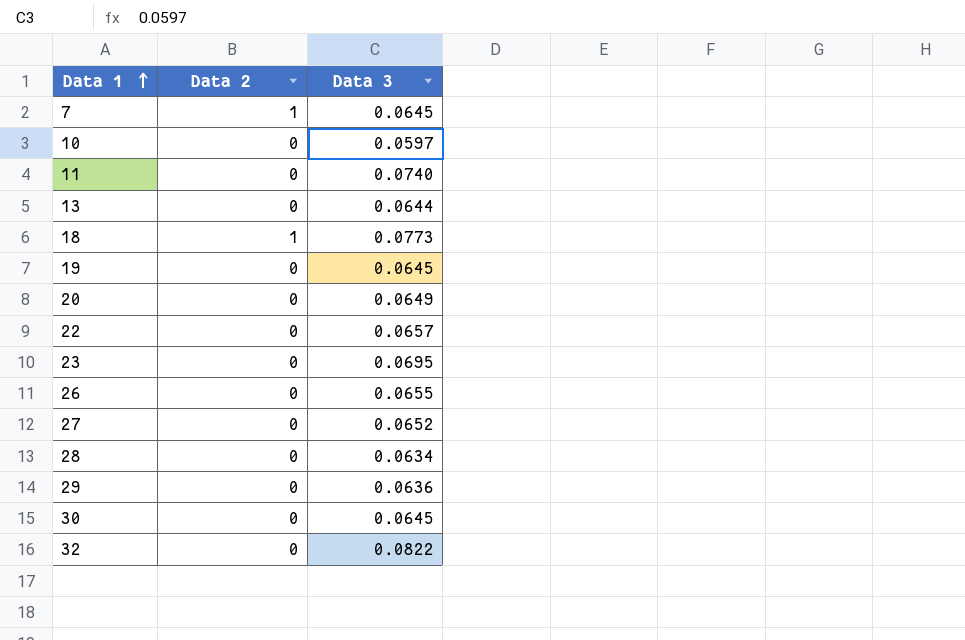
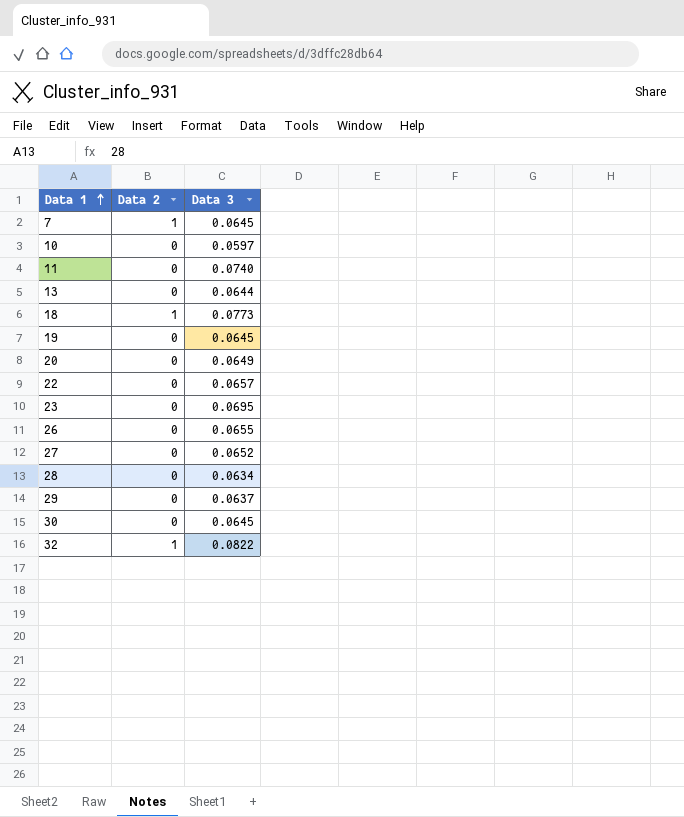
29 | Data 3: 0.0636 -> 0.0637
32 | Data 2: 0 -> 1

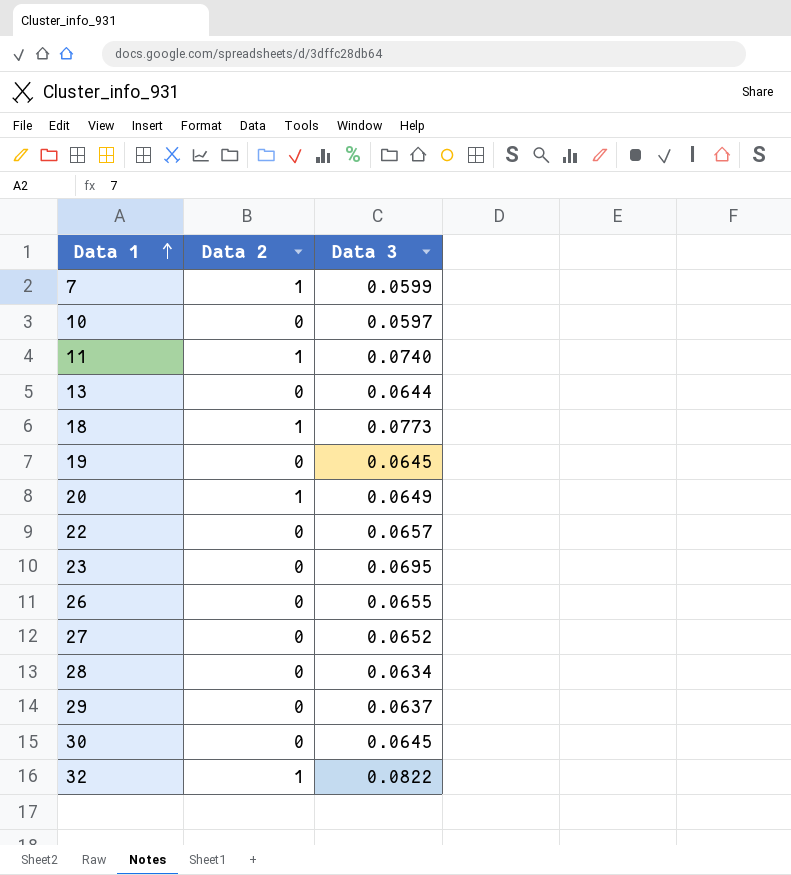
7 | Data 3: 0.0645 -> 0.0599
11 | Data 2: 0 -> 1
20 | Data 2: 0 -> 1

